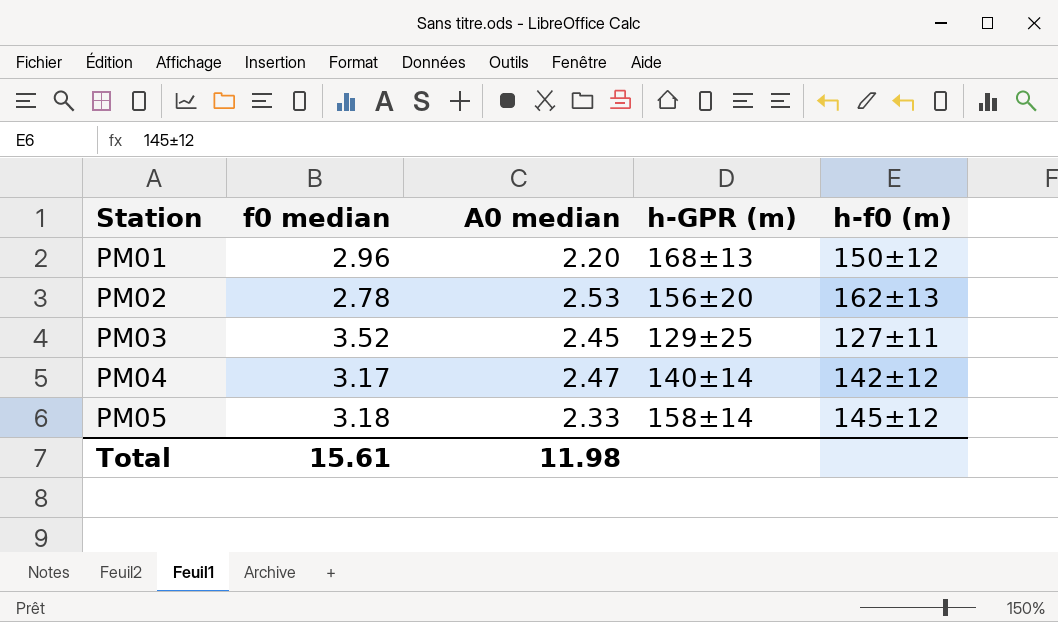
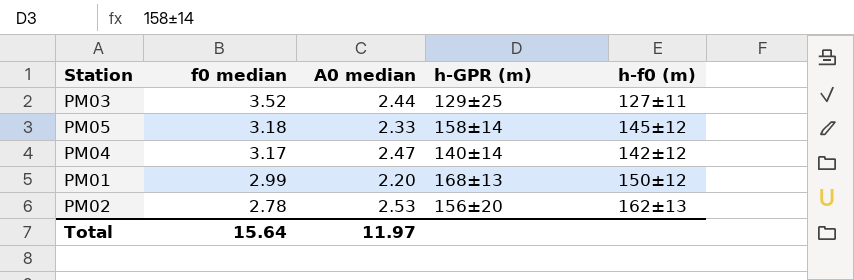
row order: Station ascending -> f0 median descending
PM03 | A0 median: 2.45 -> 2.44
PM01 | f0 median: 2.96 -> 2.99
Total | f0 median: 15.61 -> 15.64
Total | A0 median: 11.98 -> 11.97

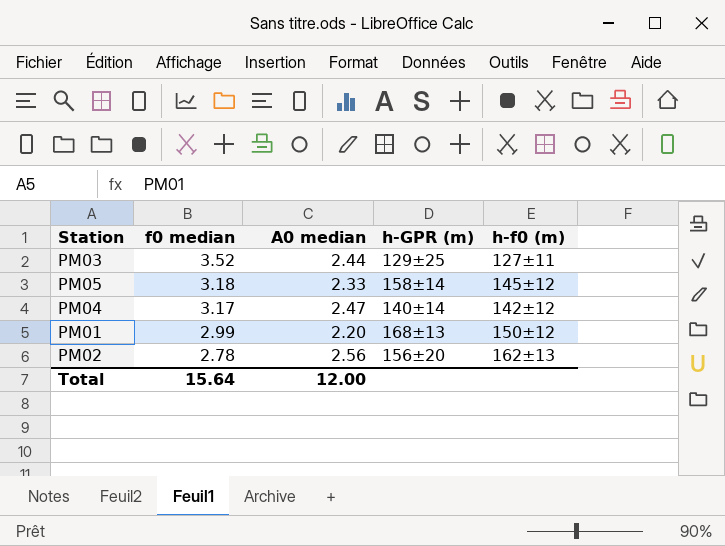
PM02 | A0 median: 2.53 -> 2.56
Total | A0 median: 11.97 -> 12.00

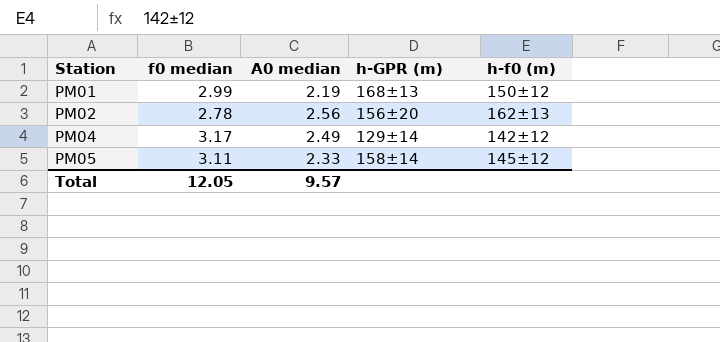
row order: f0 median descending -> Station ascending
row PM03: 3.52 | 2.44 | 129±25 | 127±11 -> none
PM01 | A0 median: 2.20 -> 2.19
PM04 | A0 median: 2.47 -> 2.49
PM04 | h-GPR (m): 140±14 -> 129±14
PM05 | f0 median: 3.18 -> 3.11
Total | f0 median: 15.64 -> 12.05
Total | A0 median: 12.00 -> 9.57

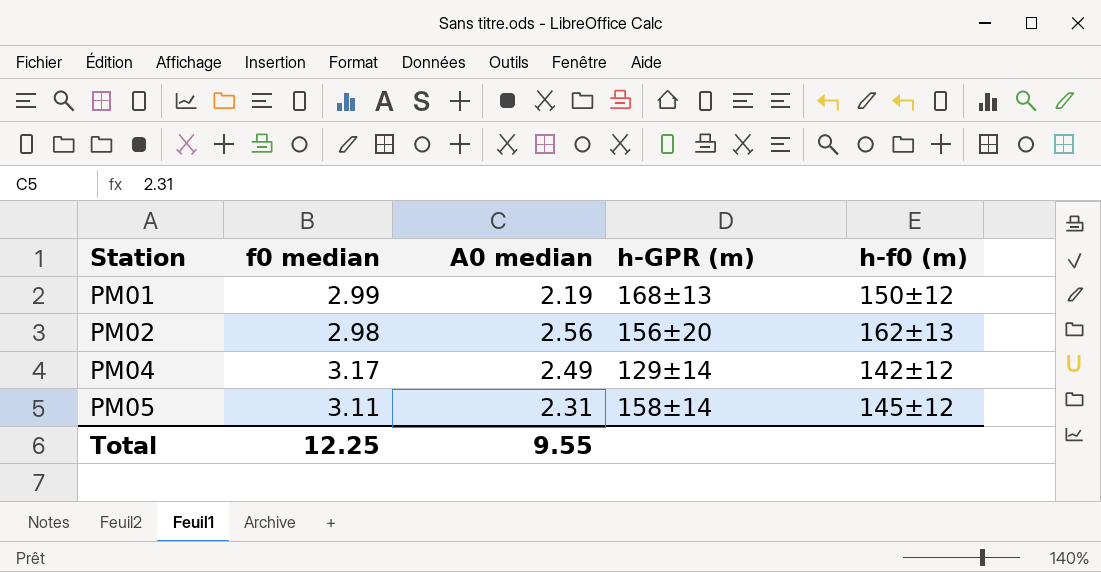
PM02 | f0 median: 2.78 -> 2.98
PM05 | A0 median: 2.33 -> 2.31
Total | f0 median: 12.05 -> 12.25
Total | A0 median: 9.57 -> 9.55

